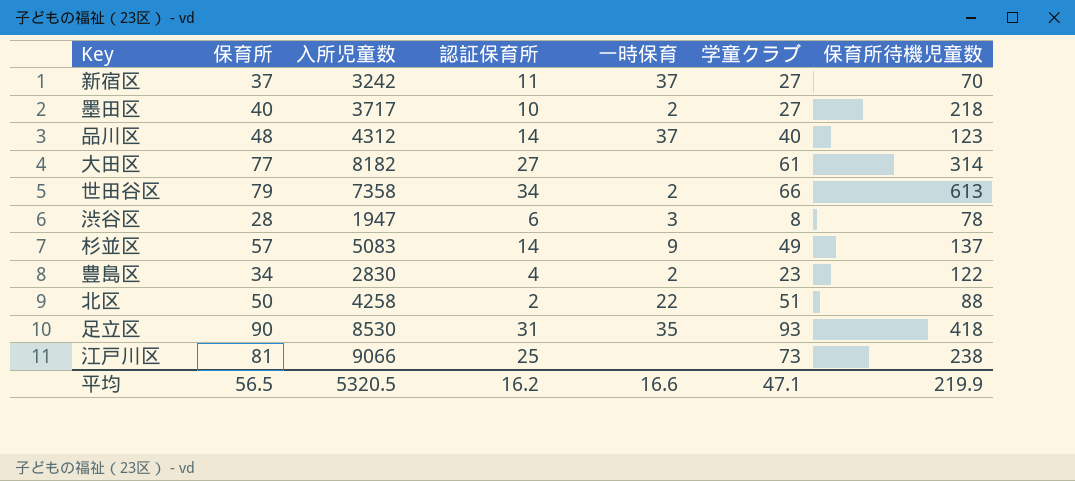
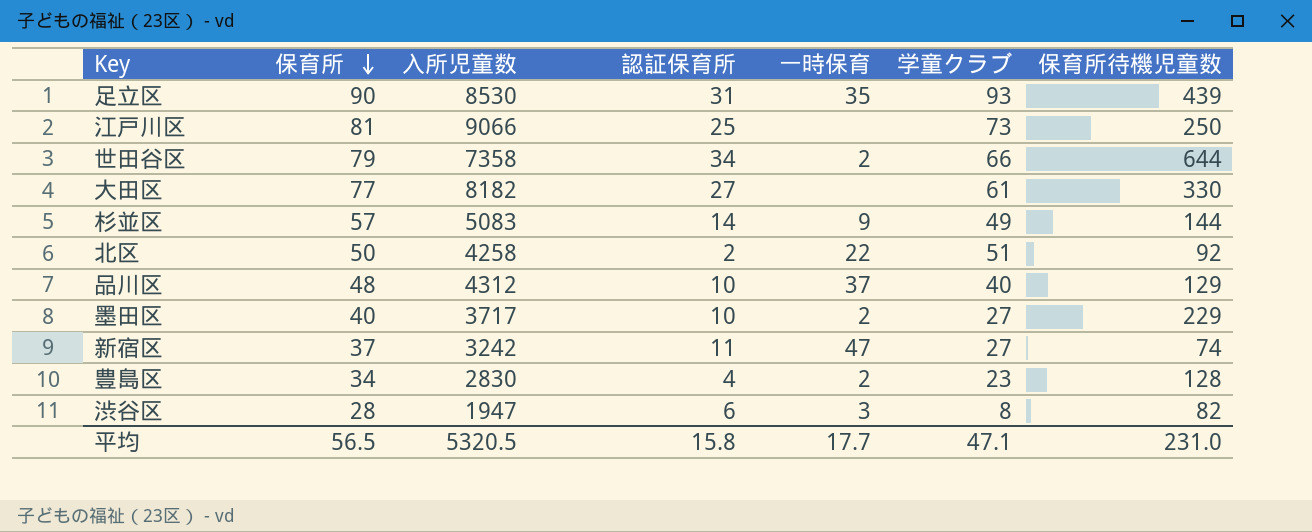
row order: none -> 保育所 descending
足立区 | 保育所待機児童数: 418 -> 439
江戸川区 | 保育所待機児童数: 238 -> 250
世田谷区 | 保育所待機児童数: 613 -> 644
大田区 | 保育所待機児童数: 314 -> 330
杉並区 | 保育所待機児童数: 137 -> 144
北区 | 保育所待機児童数: 88 -> 92
品川区 | 認証保育所: 14 -> 10
品川区 | 保育所待機児童数: 123 -> 129
墨田区 | 保育所待機児童数: 218 -> 229
新宿区 | 一時保育: 37 -> 47
新宿区 | 保育所待機児童数: 70 -> 74
豊島区 | 保育所待機児童数: 122 -> 128
渋谷区 | 保育所待機児童数: 78 -> 82
平均 | 認証保育所: 16.2 -> 15.8
平均 | 一時保育: 16.6 -> 17.7
平均 | 保育所待機児童数: 219.9 -> 231.0

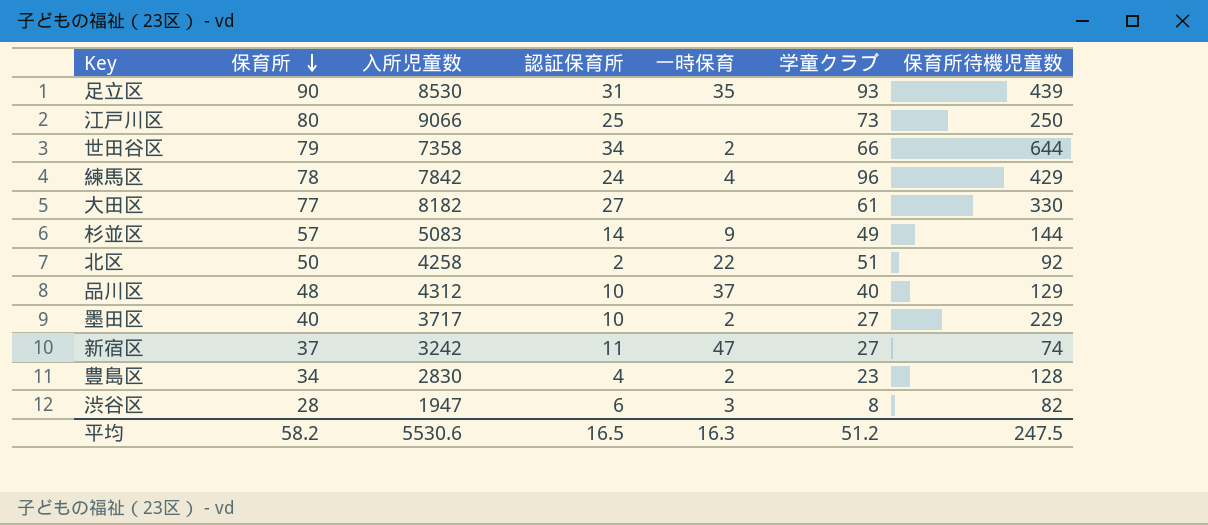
江戸川区 | 保育所: 81 -> 80
row 練馬区: none -> 78 | 7842 | 24 | 4 | 96 | 429
平均 | 保育所: 56.5 -> 58.2
平均 | 入所児童数: 5320.5 -> 5530.6
平均 | 認証保育所: 15.8 -> 16.5
平均 | 一時保育: 17.7 -> 16.3
平均 | 学童クラブ: 47.1 -> 51.2
平均 | 保育所待機児童数: 231.0 -> 247.5

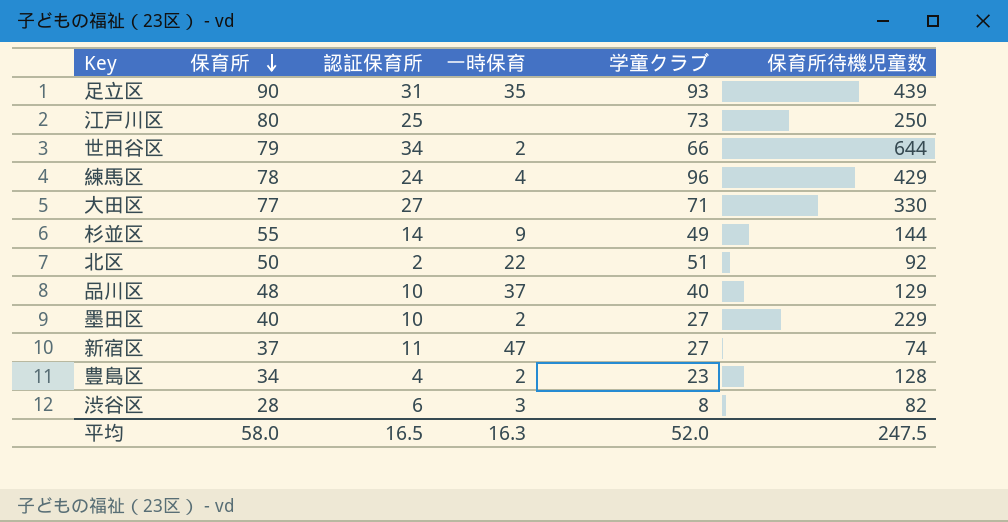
column 入所児童数 | position: 3 -> none
大田区 | 学童クラブ: 61 -> 71
杉並区 | 保育所: 57 -> 55
平均 | 保育所: 58.2 -> 58.0
平均 | 学童クラブ: 51.2 -> 52.0

